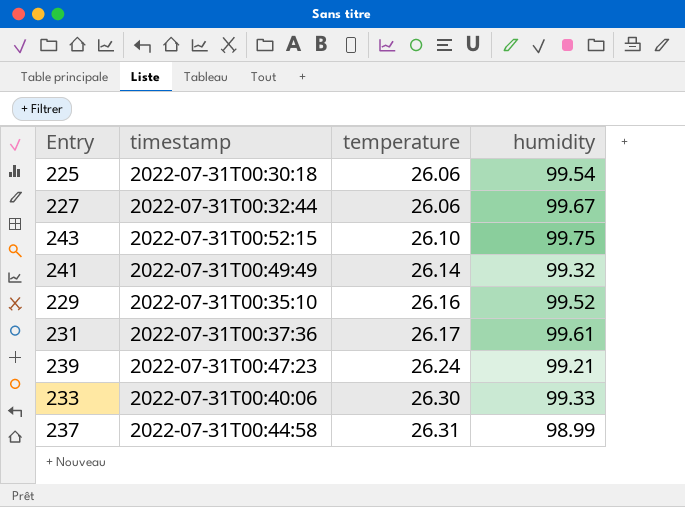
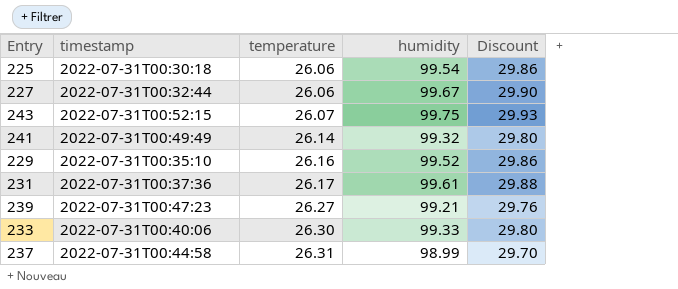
column Discount | formula: none -> [humidity] * 0.3
243 | temperature: 26.10 -> 26.07
239 | temperature: 26.24 -> 26.27

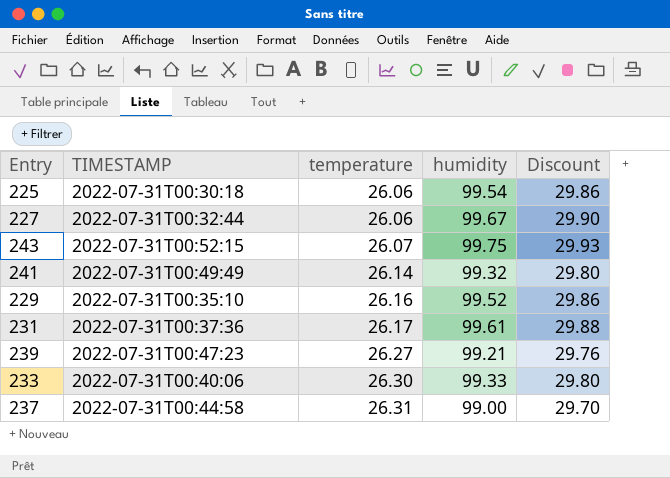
column name: timestamp -> TIMESTAMP
237 | humidity: 98.99 -> 99.00

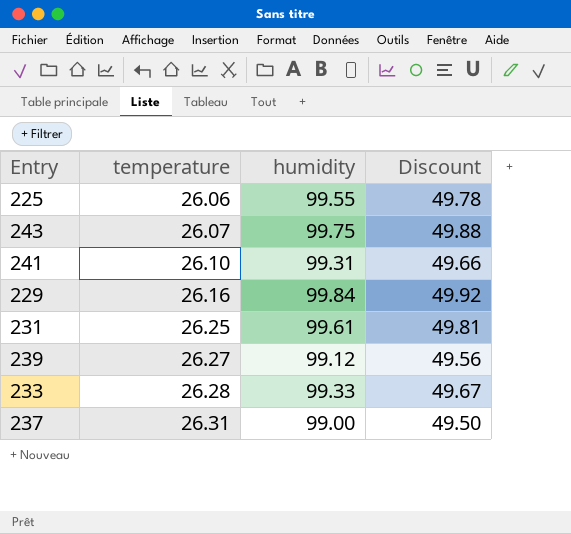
column TIMESTAMP | position: 2 -> none
column Discount | formula: [humidity] * 0.3 -> [humidity] * 0.5
row 227: 2022-07-31T00:32:44 | 26.06 | 99.67 | 29.90 -> none
225 | humidity: 99.54 -> 99.55
241 | temperature: 26.14 -> 26.10
241 | humidity: 99.32 -> 99.31
229 | humidity: 99.52 -> 99.84
231 | temperature: 26.17 -> 26.25
239 | humidity: 99.21 -> 99.12
233 | temperature: 26.30 -> 26.28

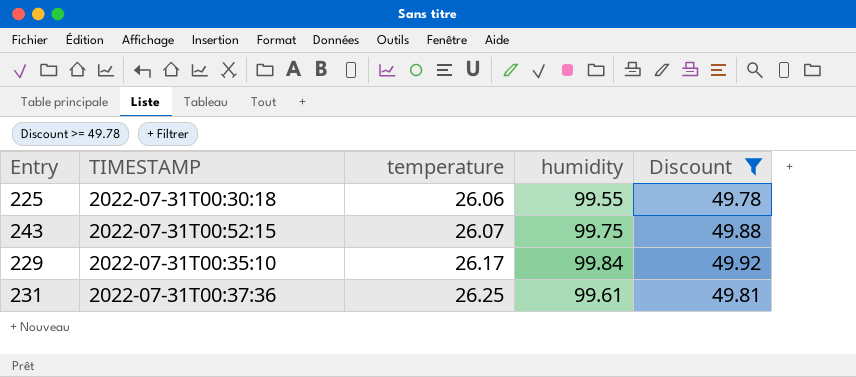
filter: none -> Discount >= 49.78
column TIMESTAMP | position: none -> 2
229 | temperature: 26.16 -> 26.17

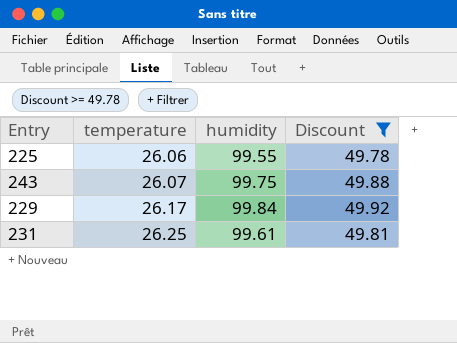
column TIMESTAMP | position: 2 -> none

